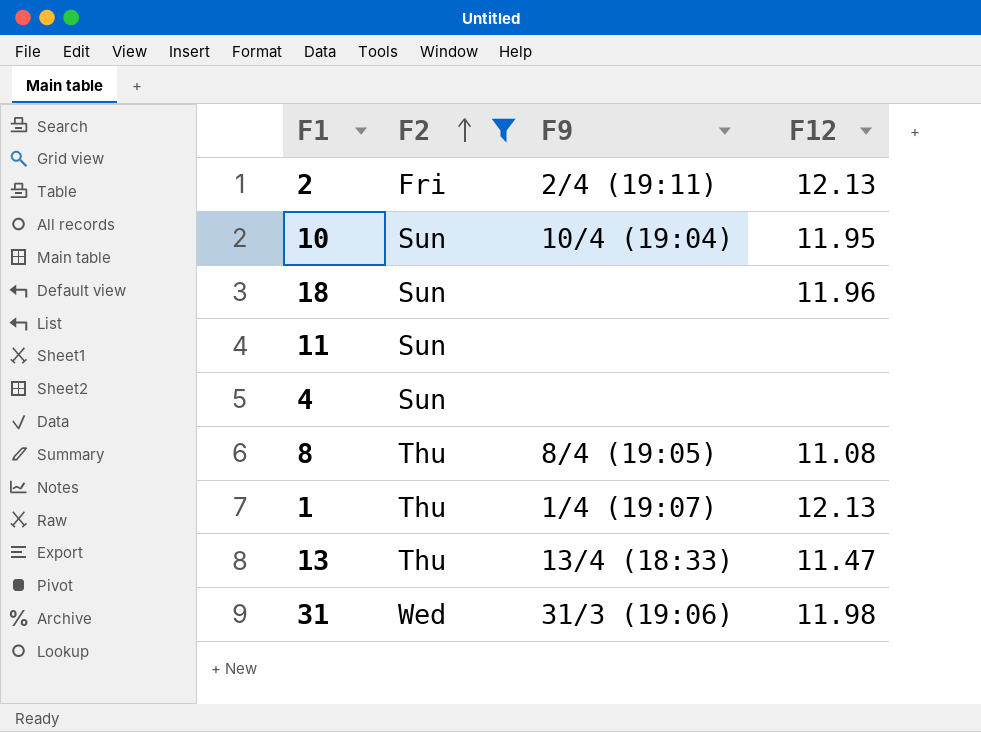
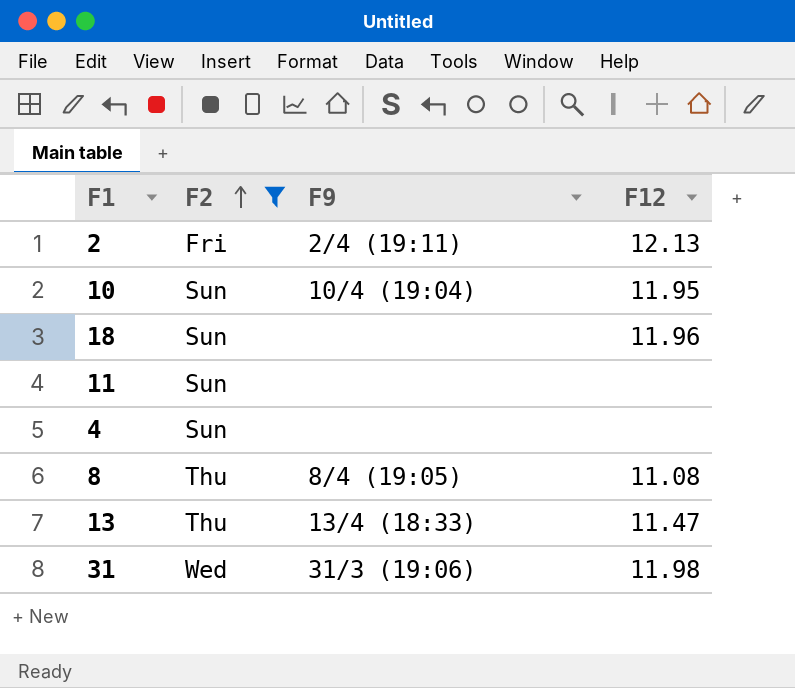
row 1: Thu | 1/4 (19:07) | 12.13 -> none

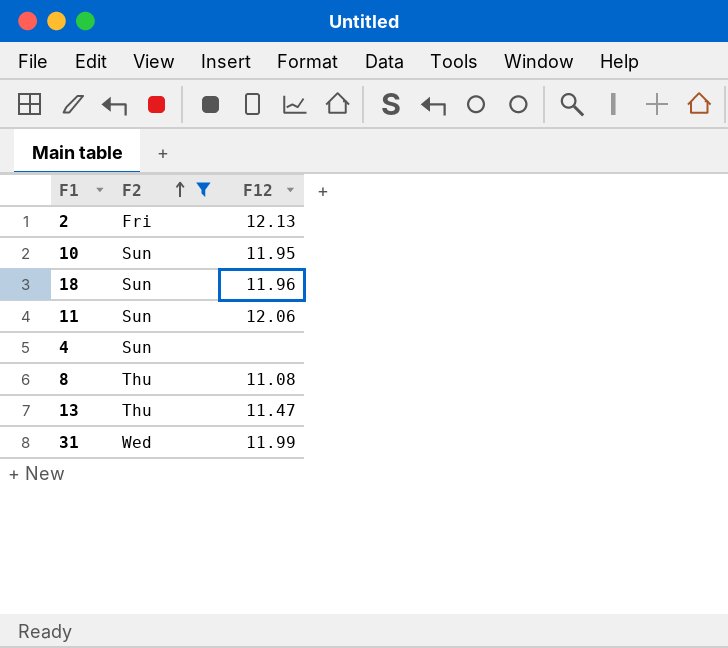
column F9 | position: 3 -> none
11 | F12: none -> 12.06
31 | F12: 11.98 -> 11.99

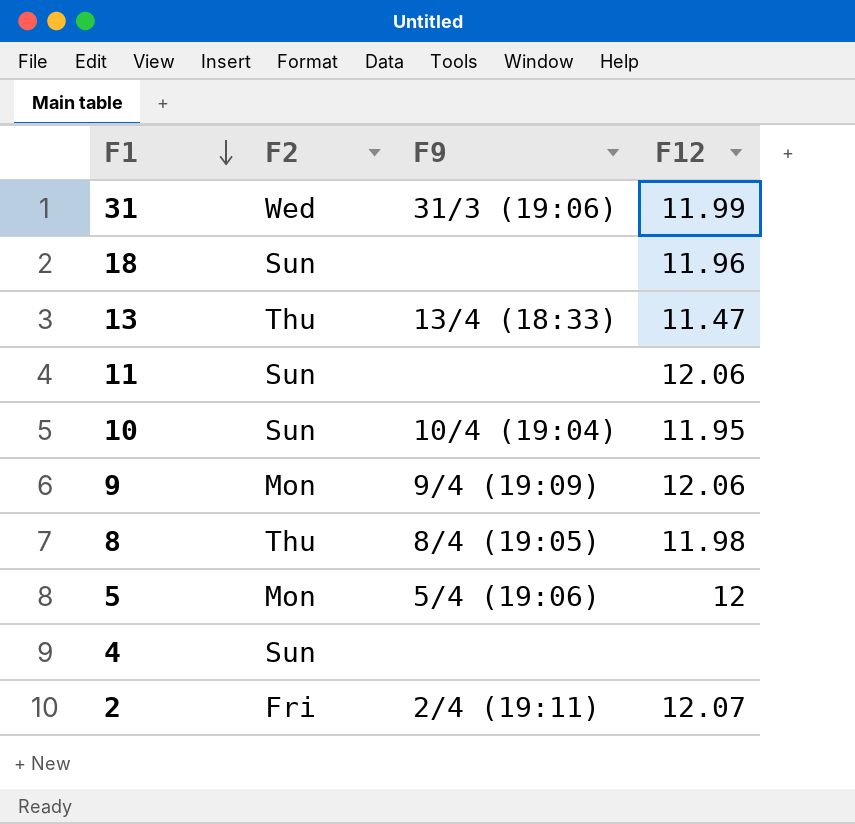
filter: F2 != Mon -> none
row order: F2 ascending -> F1 descending
column F9 | position: none -> 3
8 | F12: 11.08 -> 11.98
2 | F12: 12.13 -> 12.07

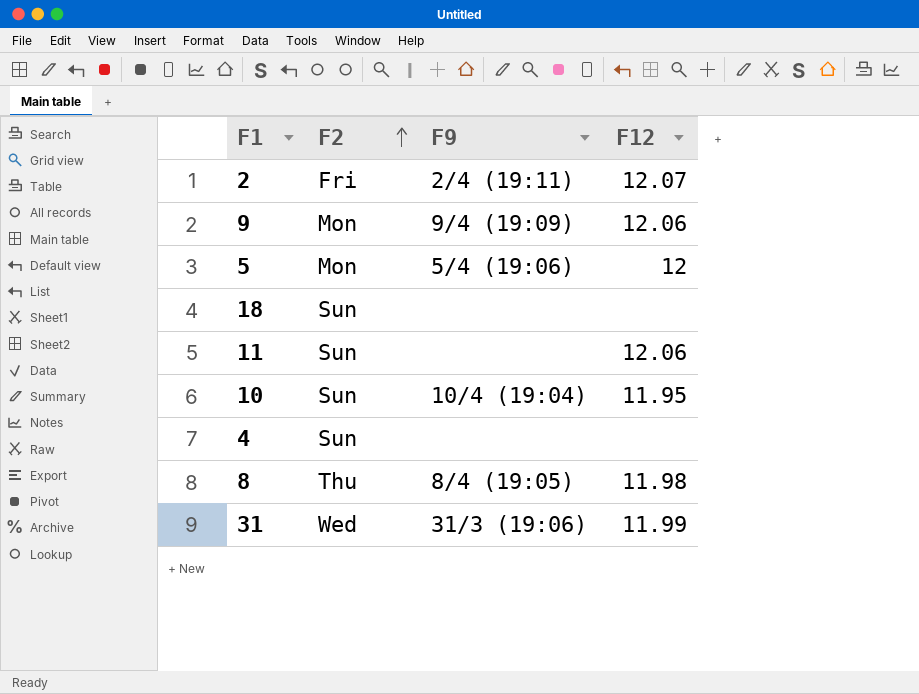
row order: F1 descending -> F2 ascending
row 13: Thu | 13/4 (18:33) | 11.47 -> none
18 | F12: 11.96 -> none

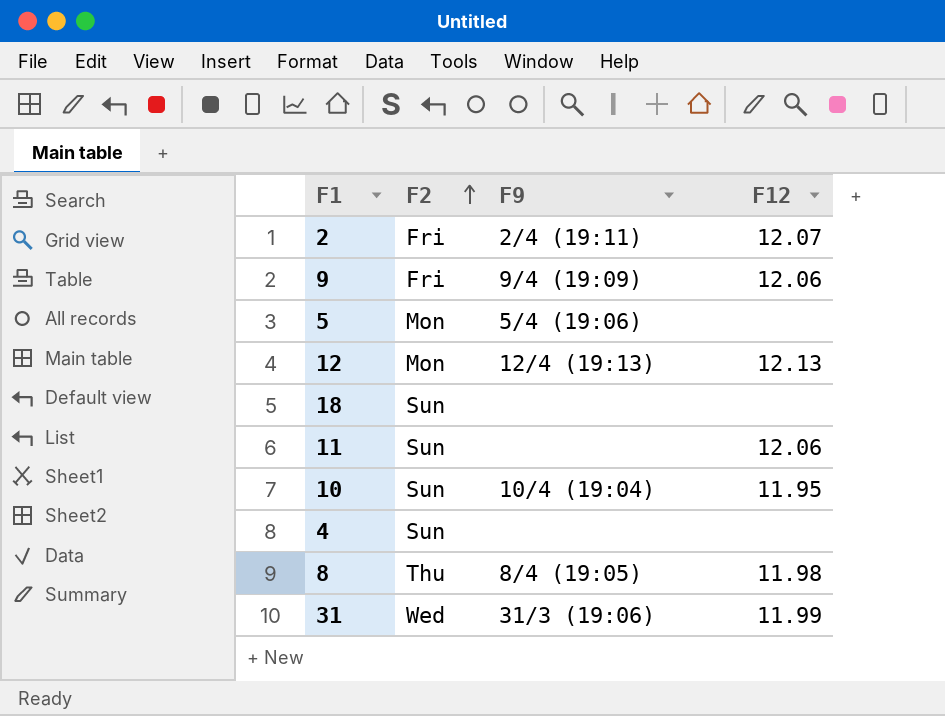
9 | F2: Mon -> Fri
5 | F12: 12 -> none
row 12: none -> Mon | 12/4 (19:13) | 12.13

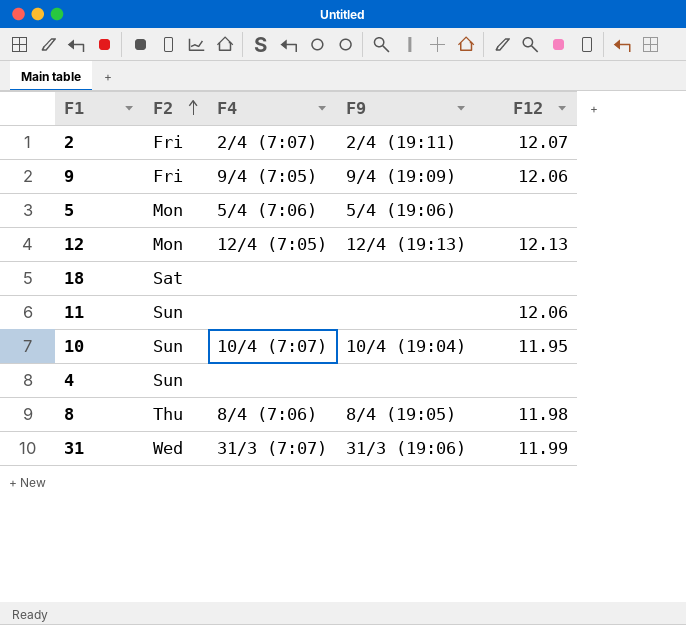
column F4 | position: none -> 3
18 | F2: Sun -> Sat

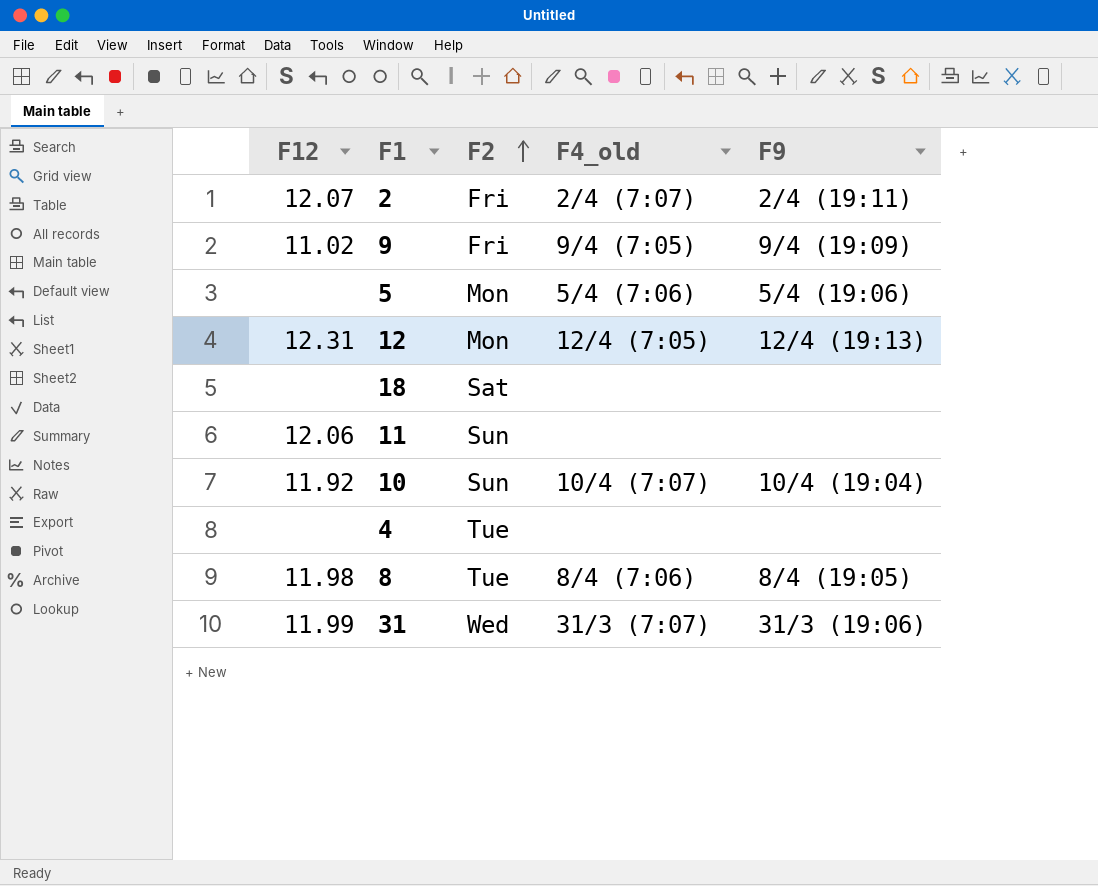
column F12 | position: 5 -> 1
column name: F4 -> F4_old
9 | F12: 12.06 -> 11.02
12 | F12: 12.13 -> 12.31
10 | F12: 11.95 -> 11.92
4 | F2: Sun -> Tue
8 | F2: Thu -> Tue

